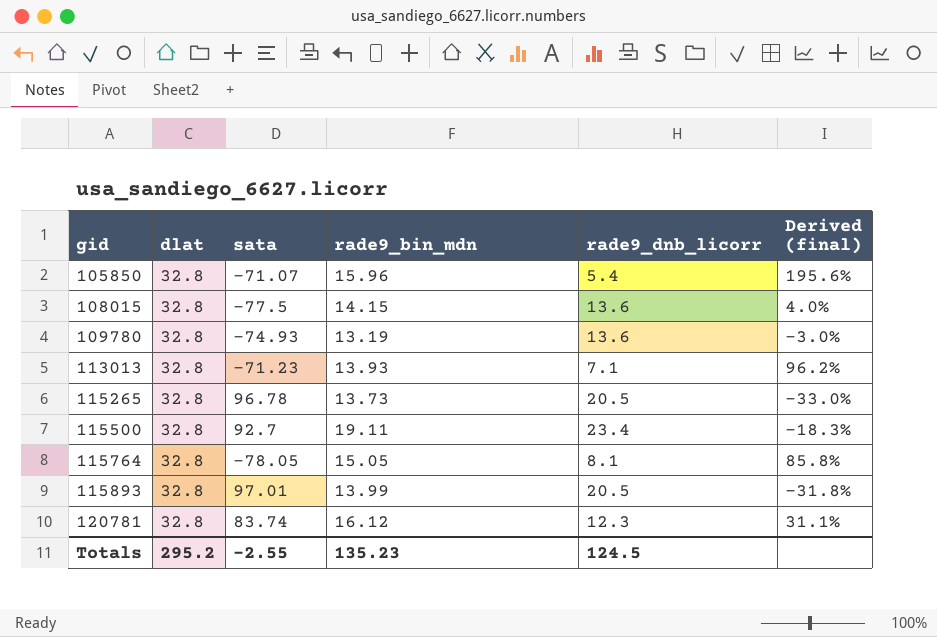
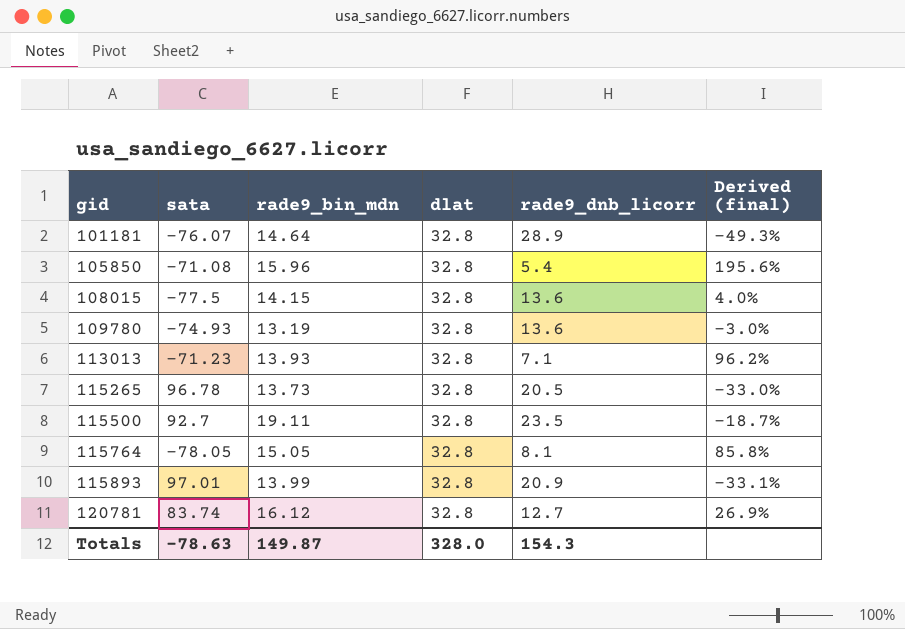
column dlat | position: 2 -> 4
row 101181: none -> -76.07 | 14.64 | 32.8 | 28.9 | -49.3%
105850 | sata: -71.07 -> -71.08
115500 | rade9_dnb_licorr: 23.4 -> 23.5
115500 | Derived (final): -18.3% -> -18.7%
115893 | rade9_dnb_licorr: 20.5 -> 20.9
115893 | Derived (final): -31.8% -> -33.1%
120781 | rade9_dnb_licorr: 12.3 -> 12.7
120781 | Derived (final): 31.1% -> 26.9%
Totals | sata: -2.55 -> -78.63
Totals | rade9_bin_mdn: 135.23 -> 149.87
Totals | dlat: 295.2 -> 328.0
Totals | rade9_dnb_licorr: 124.5 -> 154.3

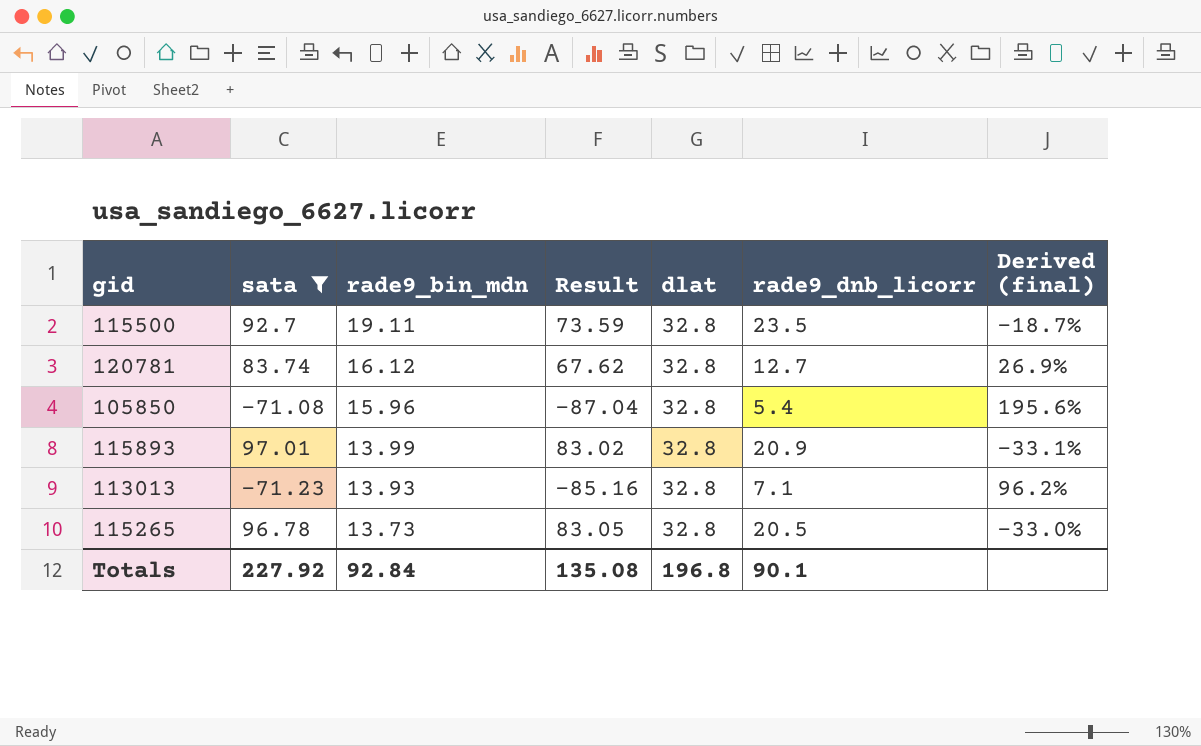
filter: none -> sata >= -71.23
row order: gid ascending -> rade9_bin_mdn descending
column Result | formula: none -> [sata] - [rade9_bin_mdn]
Totals | sata: -78.63 -> 227.92
Totals | rade9_bin_mdn: 149.87 -> 92.84
Totals | dlat: 328.0 -> 196.8
Totals | rade9_dnb_licorr: 154.3 -> 90.1

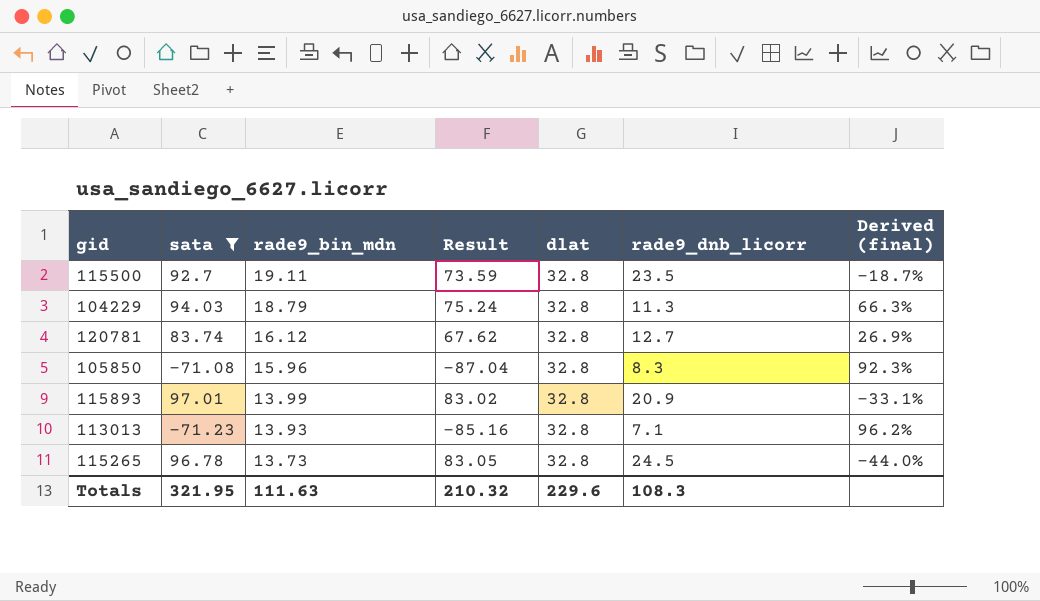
row 104229: none -> 94.03 | 18.79 | 75.24 | 32.8 | 11.3 | 66.3%
105850 | rade9_dnb_licorr: 5.4 -> 8.3
105850 | Derived (final): 195.6% -> 92.3%
115265 | rade9_dnb_licorr: 20.5 -> 24.5
115265 | Derived (final): -33.0% -> -44.0%
Totals | sata: 227.92 -> 321.95
Totals | rade9_bin_mdn: 92.84 -> 111.63
Totals | Result: 135.08 -> 210.32
Totals | dlat: 196.8 -> 229.6
Totals | rade9_dnb_licorr: 90.1 -> 108.3

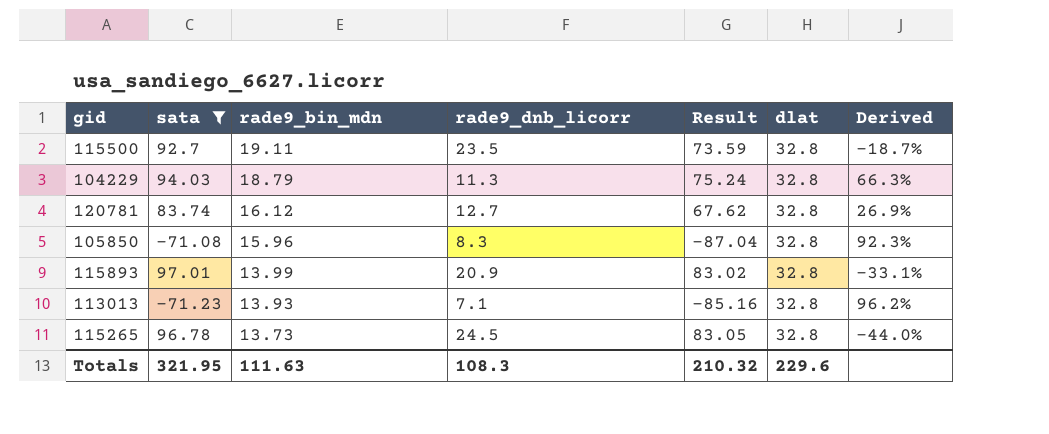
column rade9_dnb_licorr | position: 6 -> 4
column name: Derived (final) -> Derived

